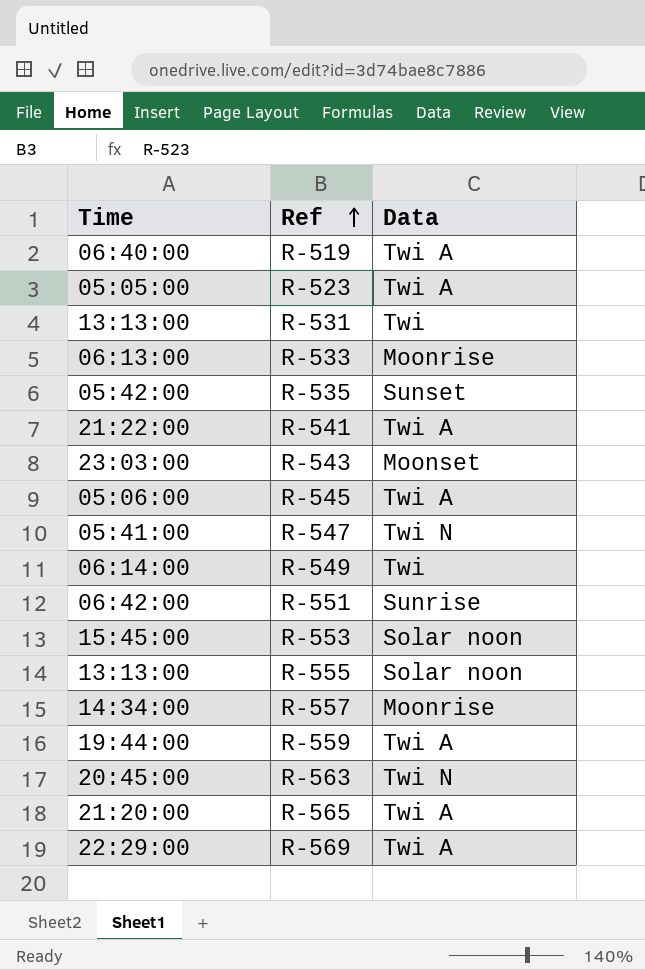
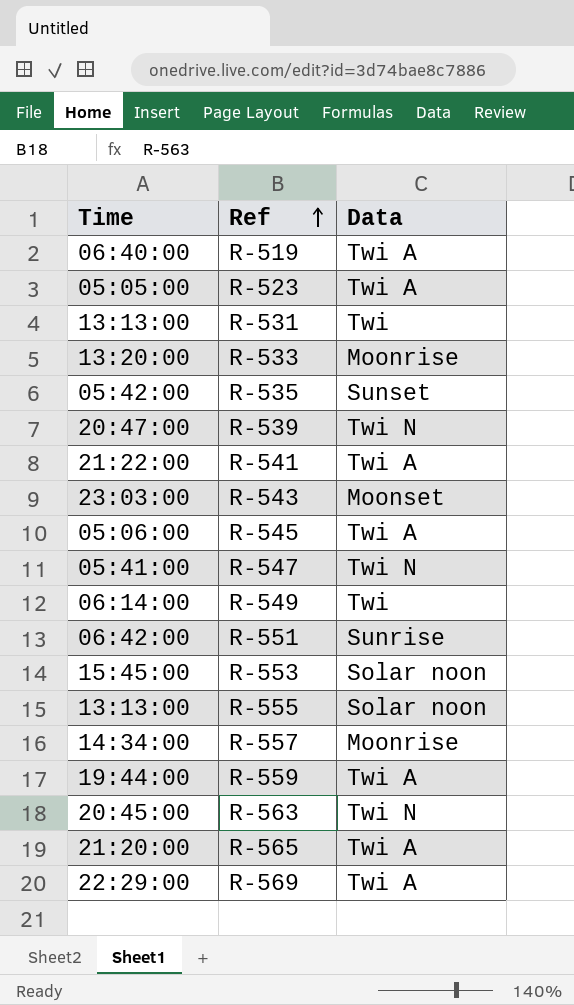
R-533 | Time: 06:13:00 -> 13:20:00
row R-539: none -> 20:47:00 | Twi N

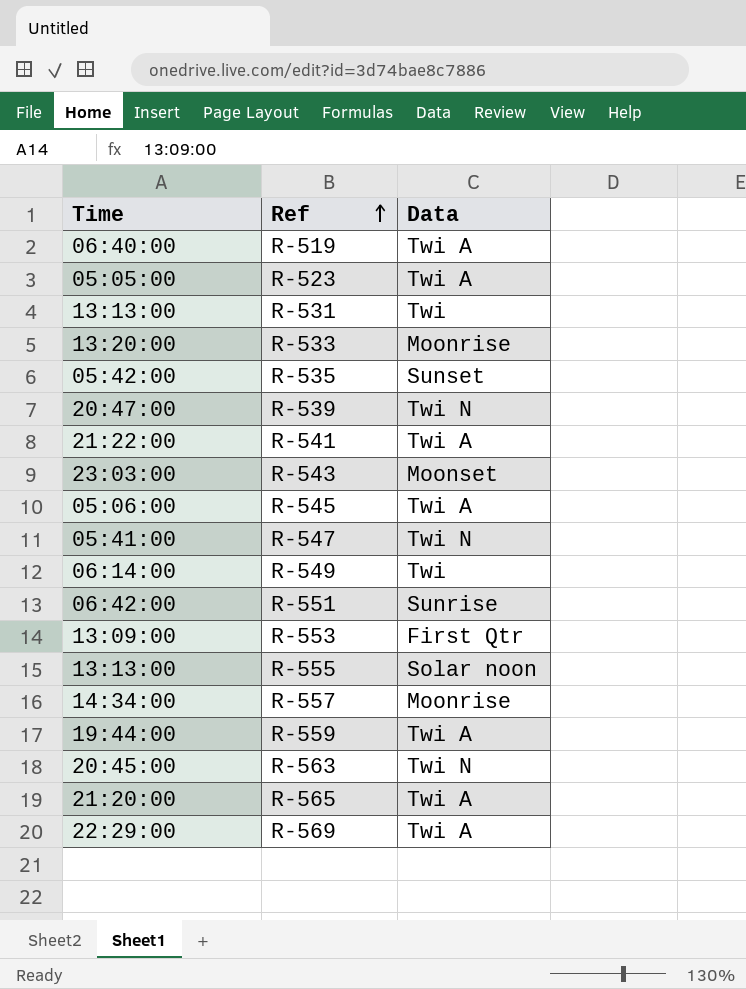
R-553 | Time: 15:45:00 -> 13:09:00
R-553 | Data: Solar noon -> First Qtr

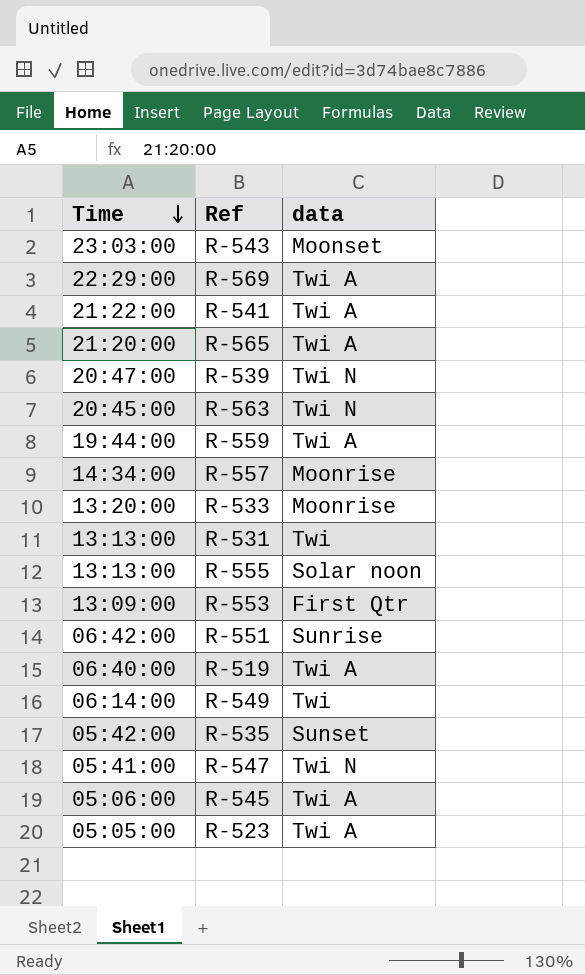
row order: Ref ascending -> Time descending
column name: Data -> data

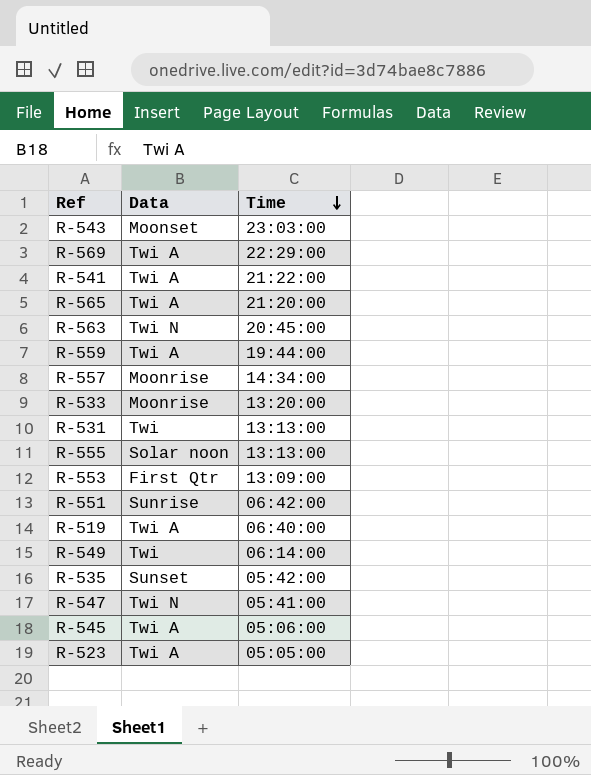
column name: data -> Data
column Time | position: 1 -> 3
row R-539: 20:47:00 | Twi N -> none

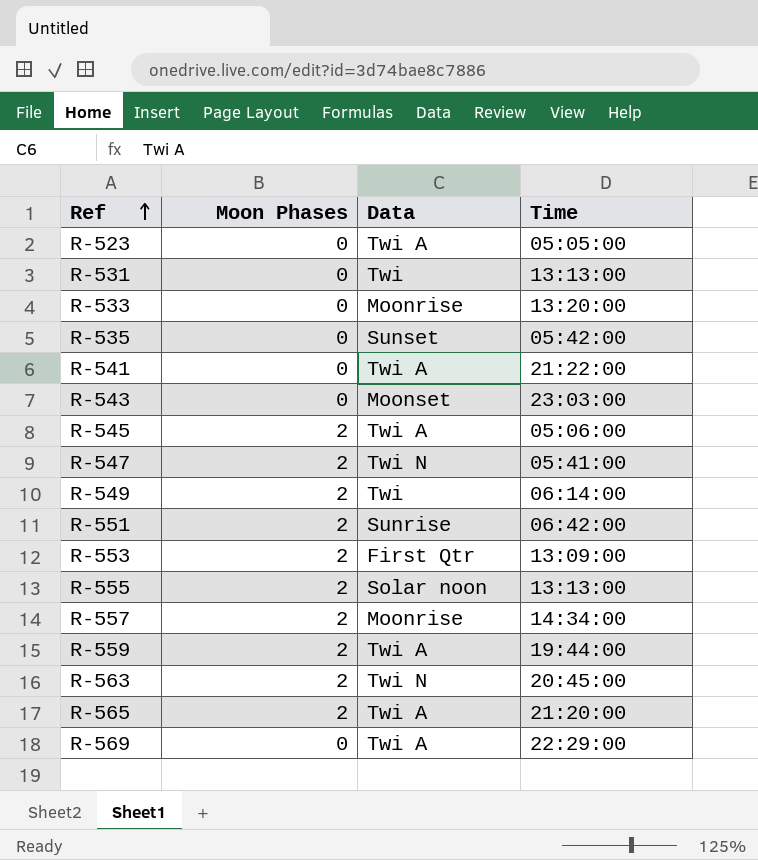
row order: Time descending -> Ref ascending
column Moon Phases | position: none -> 2
row R-519: Twi A | 06:40:00 -> none

